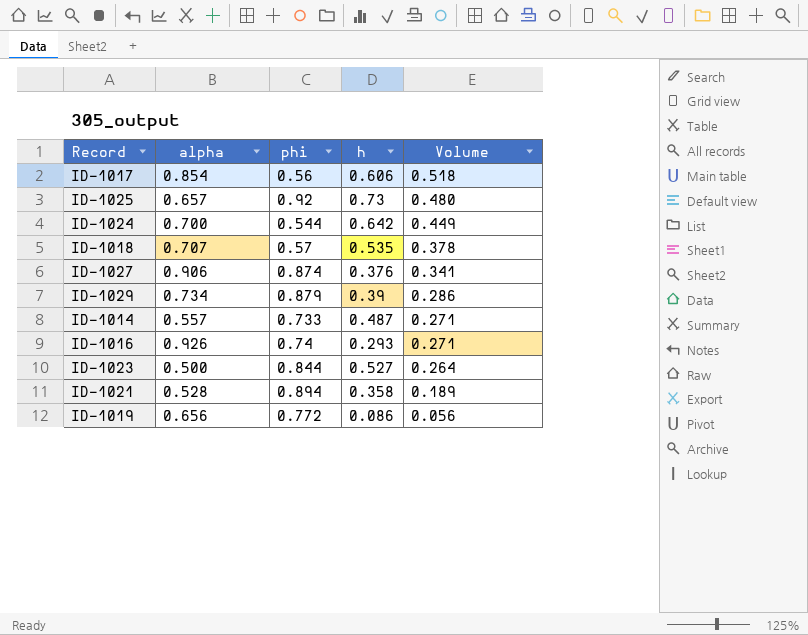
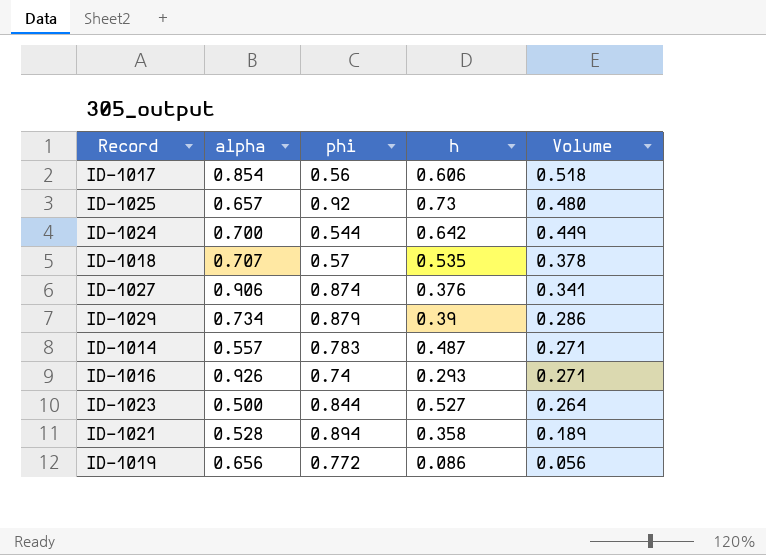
ID-1014 | phi: 0.733 -> 0.783

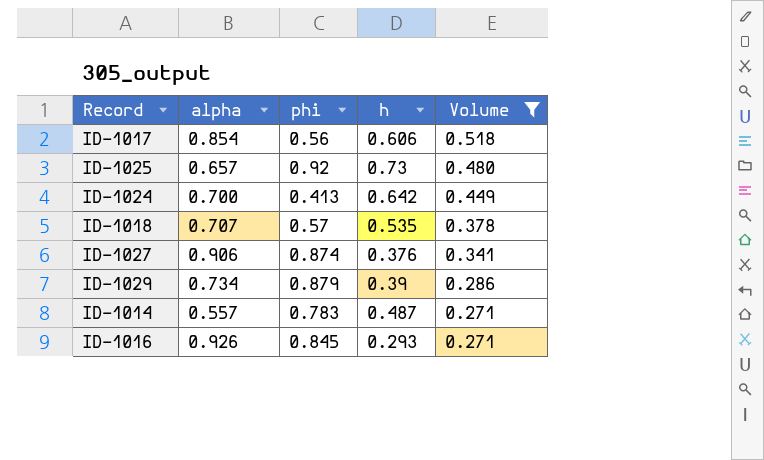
filter: none -> Volume >= 0.271
ID-1024 | phi: 0.544 -> 0.413
ID-1016 | phi: 0.74 -> 0.845

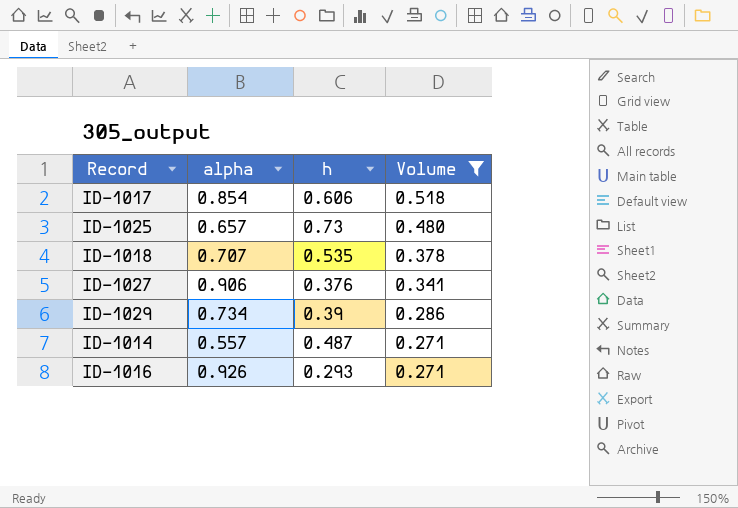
column phi | position: 3 -> none
row ID-1024: 0.700 | 0.413 | 0.642 | 0.449 -> none

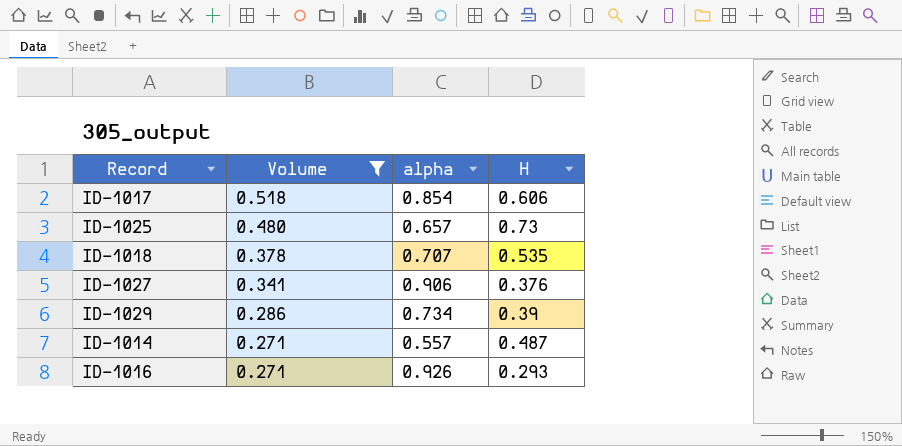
column Volume | position: 4 -> 2
column name: h -> H

